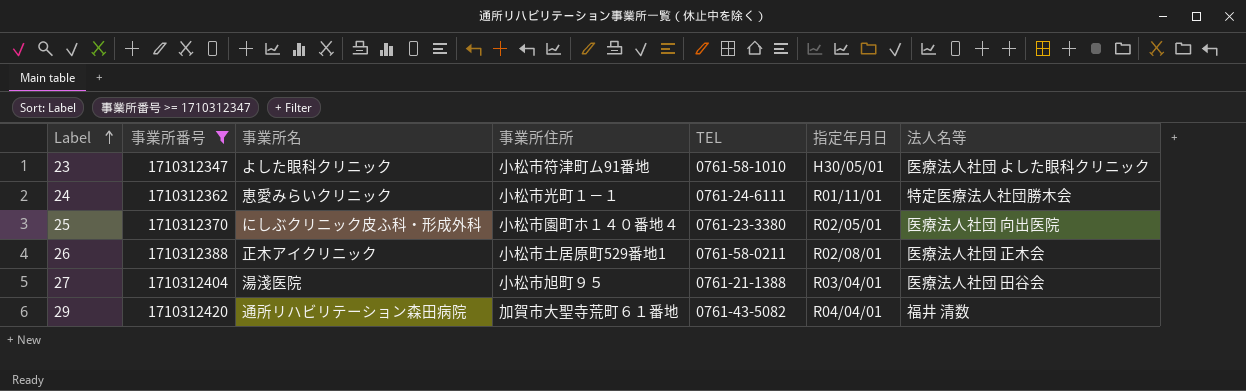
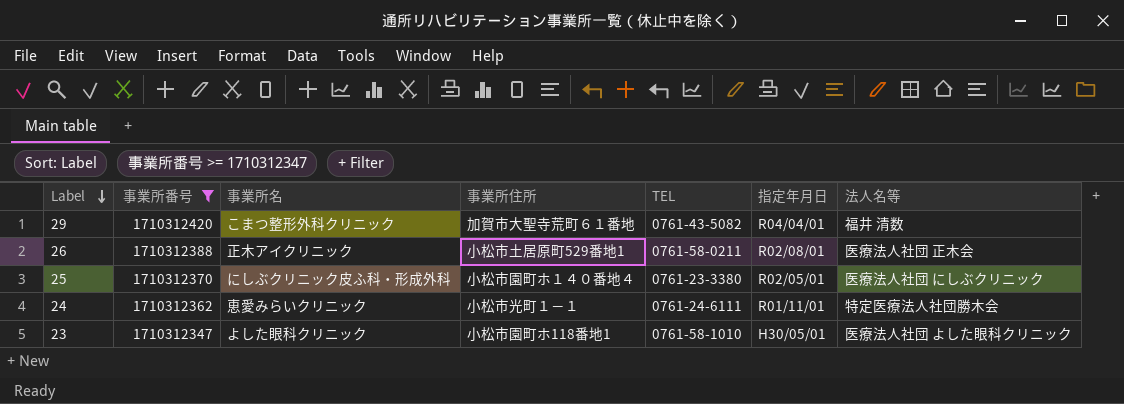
row order: Label ascending -> Label descending
row 27: 1710312404 | 湯淺医院 | 小松市旭町９５ | 0761-21-1388 | R03/04/01 | 医療法人社団 田谷会 -> none
29 | 事業所名: 通所リハビリテーション森田病院 -> こまつ整形外科クリニック
25 | 法人名等: 医療法人社団 向出医院 -> 医療法人社団 にしぶクリニック
23 | 事業所住所: 小松市符津町ム91番地 -> 小松市園町ホ118番地1

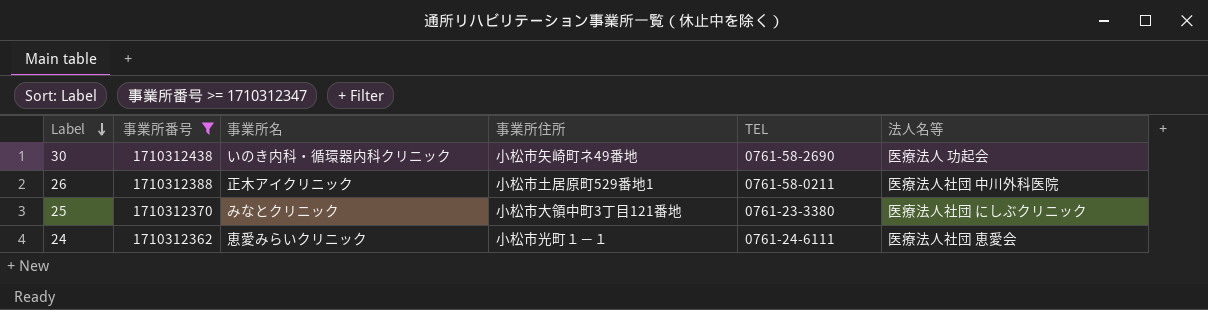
column 指定年月日 | position: 6 -> none
row 29: 1710312420 | こまつ整形外科クリニック | 加賀市大聖寺荒町６１番地 | 0761-43-5082 | R04/04/01 | 福井 清数 -> none
row 23: 1710312347 | よした眼科クリニック | 小松市園町ホ118番地1 | 0761-58-1010 | H30/05/01 | 医療法人社団 よした眼科クリニック -> none
row 30: none -> 1710312438 | いのき内科・循環器内科クリニック | 小松市矢崎町ネ49番地 | 0761-58-2690 | 医療法人 功起会
26 | 法人名等: 医療法人社団 正木会 -> 医療法人社団 中川外科医院
25 | 事業所名: にしぶクリニック皮ふ科・形成外科 -> みなとクリニック
25 | 事業所住所: 小松市園町ホ１４０番地４ -> 小松市大領中町3丁目121番地
24 | 法人名等: 特定医療法人社団勝木会 -> 医療法人社団 恵愛会

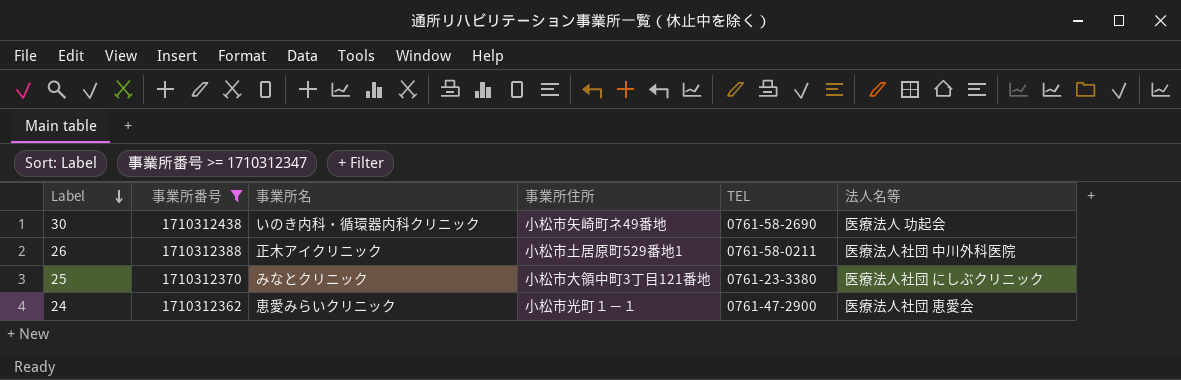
24 | TEL: 0761-24-6111 -> 0761-47-2900

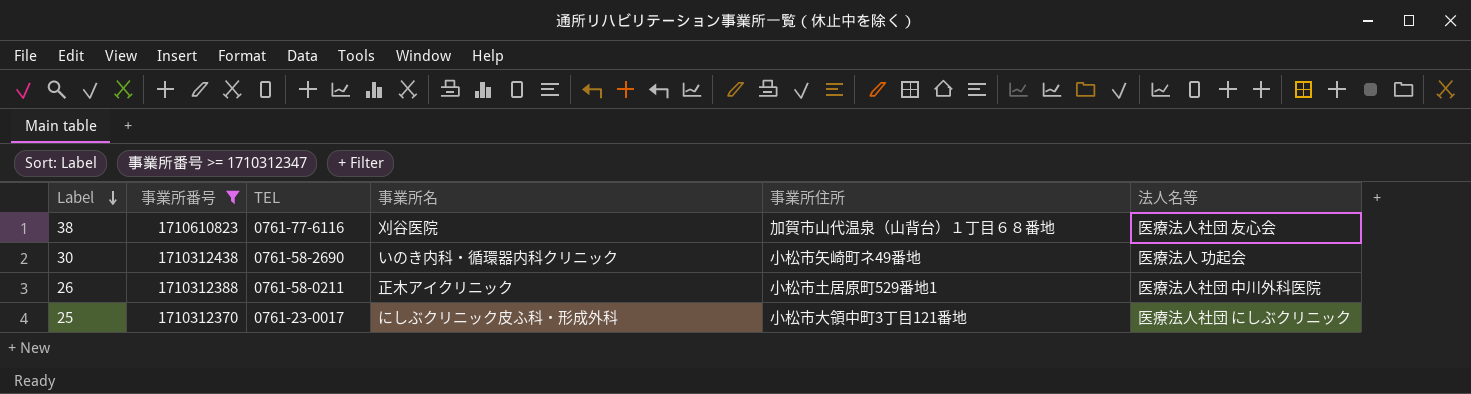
column TEL | position: 5 -> 3
row 24: 1710312362 | 恵愛みらいクリニック | 小松市光町１－１ | 0761-47-2900 | 医療法人社団 恵愛会 -> none
row 38: none -> 1710610823 | 0761-77-6116 | 刈谷医院 | 加賀市山代温泉（山背台）１丁目６８番地 | 医療法人社団 友心会
25 | TEL: 0761-23-3380 -> 0761-23-0017
25 | 事業所名: みなとクリニック -> にしぶクリニック皮ふ科・形成外科

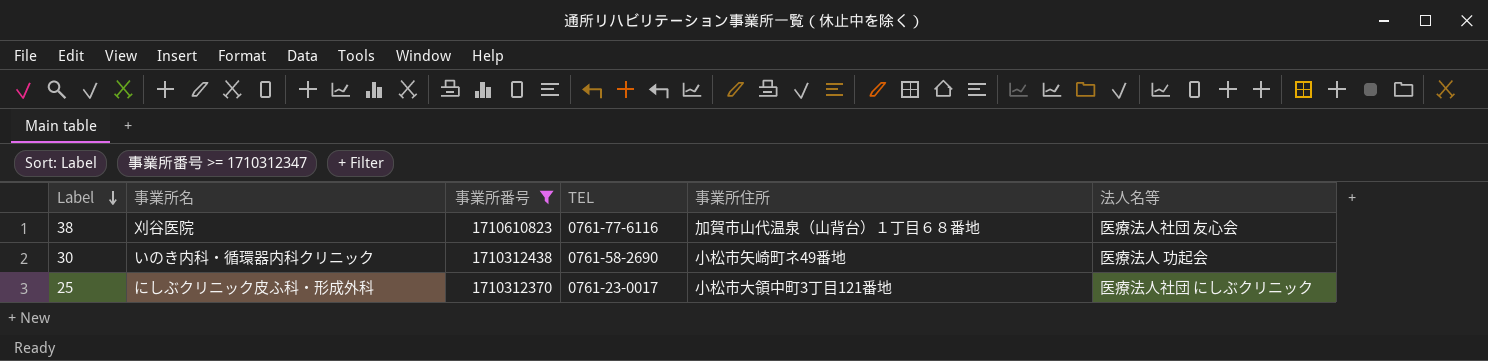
column 事業所名 | position: 4 -> 2
row 26: 1710312388 | 0761-58-0211 | 正木アイクリニック | 小松市土居原町529番地1 | 医療法人社団 中川外科医院 -> none

